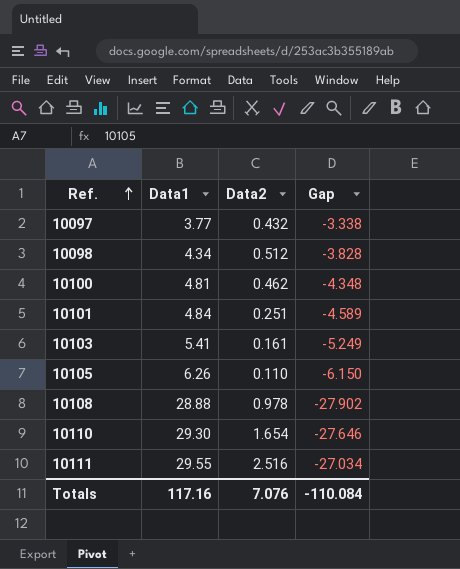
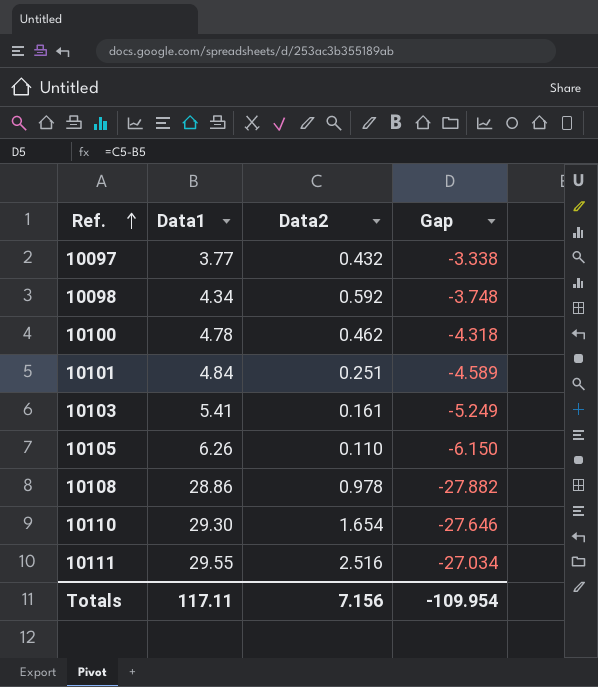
10098 | Data2: 0.512 -> 0.592
10098 | Gap: -3.828 -> -3.748
10100 | Data1: 4.81 -> 4.78
10100 | Gap: -4.348 -> -4.318
10108 | Data1: 28.88 -> 28.86
10108 | Gap: -27.902 -> -27.882
Totals | Data1: 117.16 -> 117.11
Totals | Data2: 7.076 -> 7.156
Totals | Gap: -110.084 -> -109.954

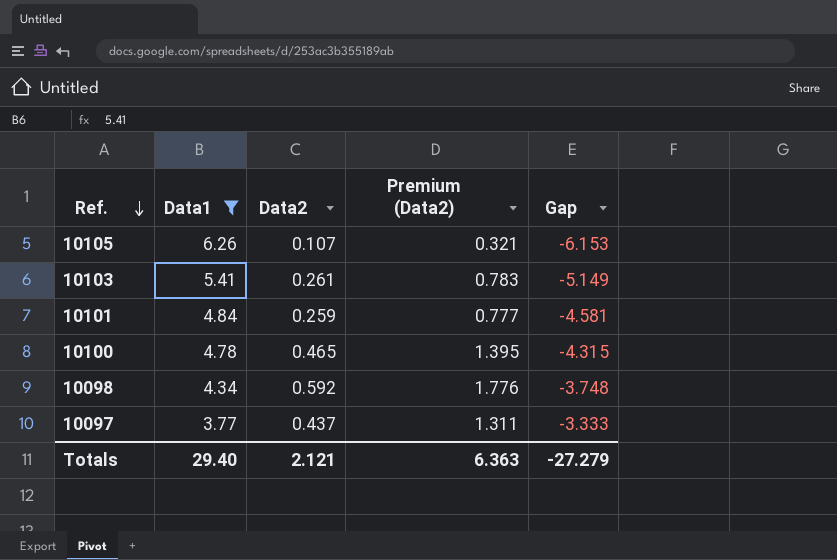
filter: none -> Data1 <= 6.26
row order: Ref. ascending -> Ref. descending
column Premium (Data2) | formula: none -> [Data2] * 3
10105 | Data2: 0.110 -> 0.107
10105 | Gap: -6.150 -> -6.153
10103 | Data2: 0.161 -> 0.261
10103 | Gap: -5.249 -> -5.149
10101 | Data2: 0.251 -> 0.259
10101 | Gap: -4.589 -> -4.581
10100 | Data2: 0.462 -> 0.465
10100 | Gap: -4.318 -> -4.315
10097 | Data2: 0.432 -> 0.437
10097 | Gap: -3.338 -> -3.333
Totals | Data1: 117.11 -> 29.40
Totals | Data2: 7.156 -> 2.121
Totals | Gap: -109.954 -> -27.279

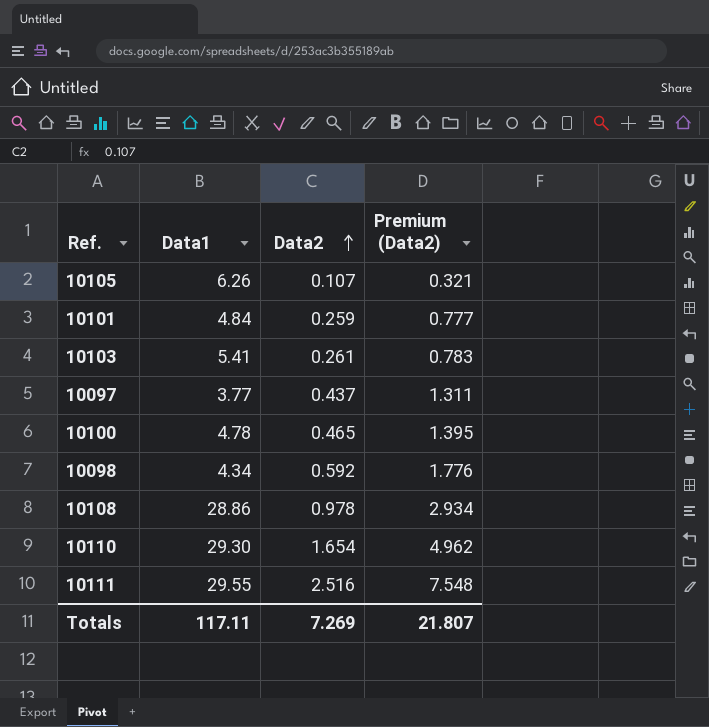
filter: Data1 <= 6.26 -> none
row order: Ref. descending -> Data2 ascending
column Gap | formula: [Data2] - [Data1] -> none
Totals | Data1: 29.40 -> 117.11
Totals | Data2: 2.121 -> 7.269
Totals | Premium (Data2): 6.363 -> 21.807

